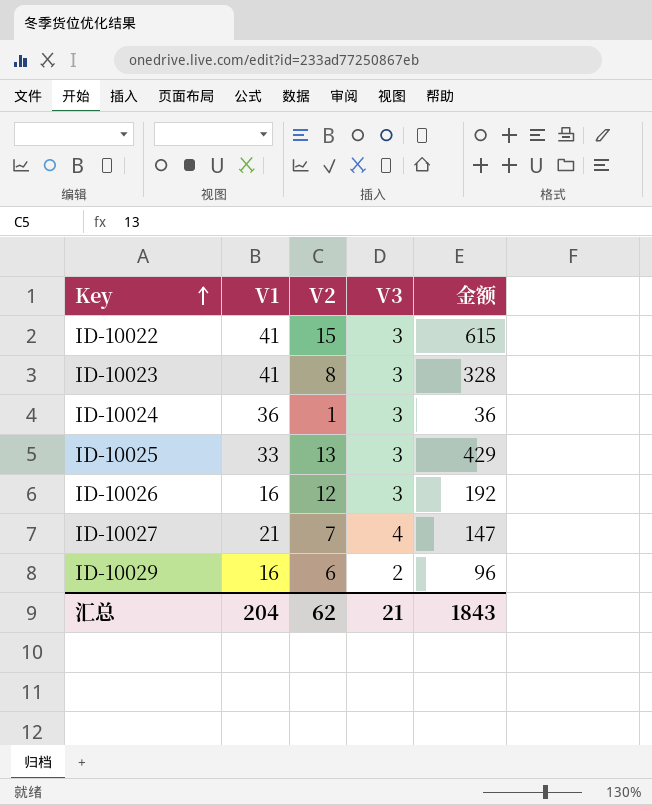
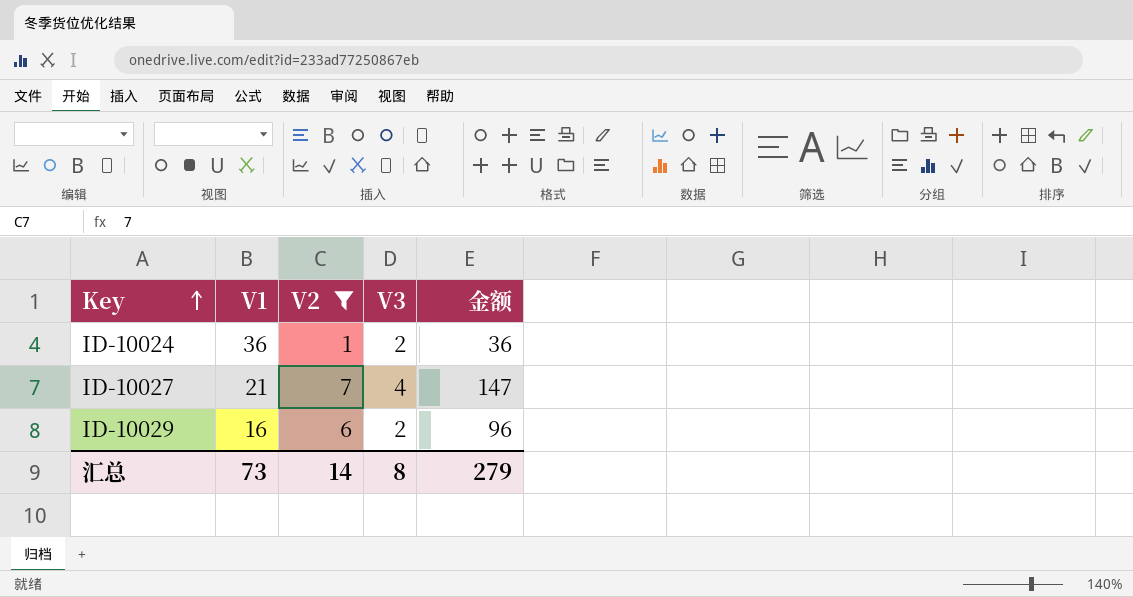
filter: none -> V2 <= 7
ID-10024 | V3: 3 -> 2
汇总 | V1: 204 -> 73
汇总 | V2: 62 -> 14
汇总 | V3: 21 -> 8
汇总 | 金额: 1843 -> 279

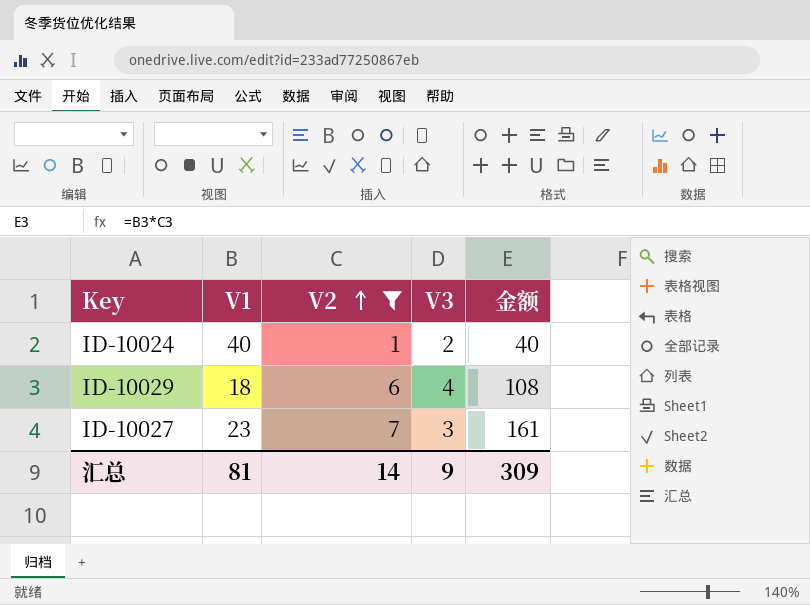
row order: Key ascending -> V2 ascending
ID-10024 | V1: 36 -> 40
ID-10024 | 金额: 36 -> 40
ID-10029 | V1: 16 -> 18
ID-10029 | V3: 2 -> 4
ID-10029 | 金额: 96 -> 108
ID-10027 | V1: 21 -> 23
ID-10027 | V3: 4 -> 3
ID-10027 | 金额: 147 -> 161
汇总 | V1: 73 -> 81
汇总 | V3: 8 -> 9
汇总 | 金额: 279 -> 309

